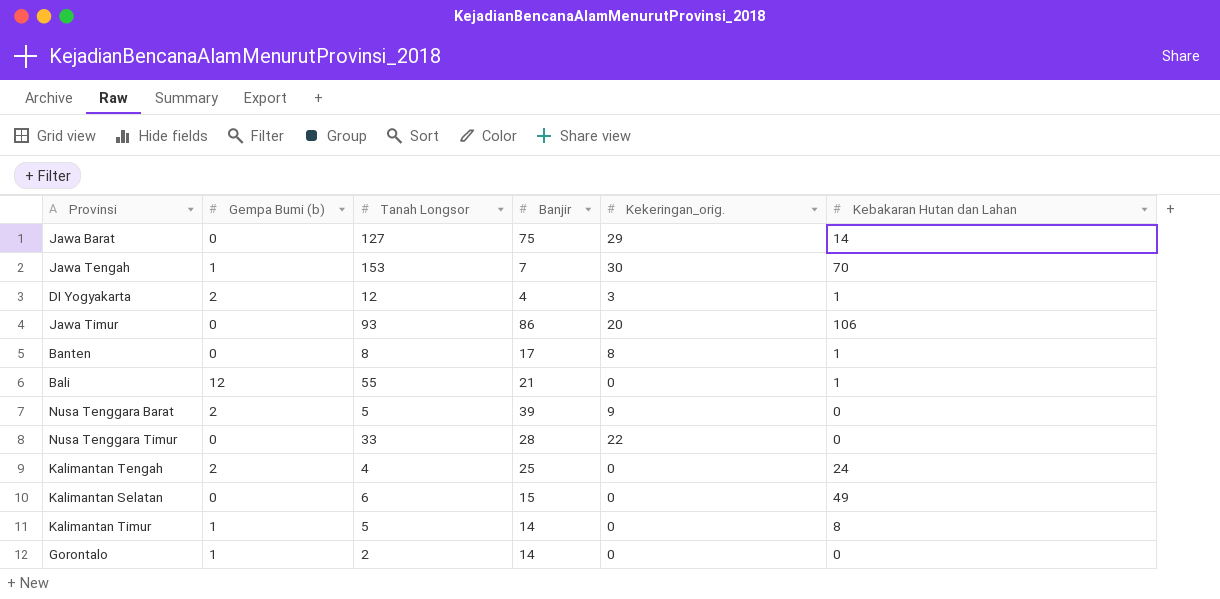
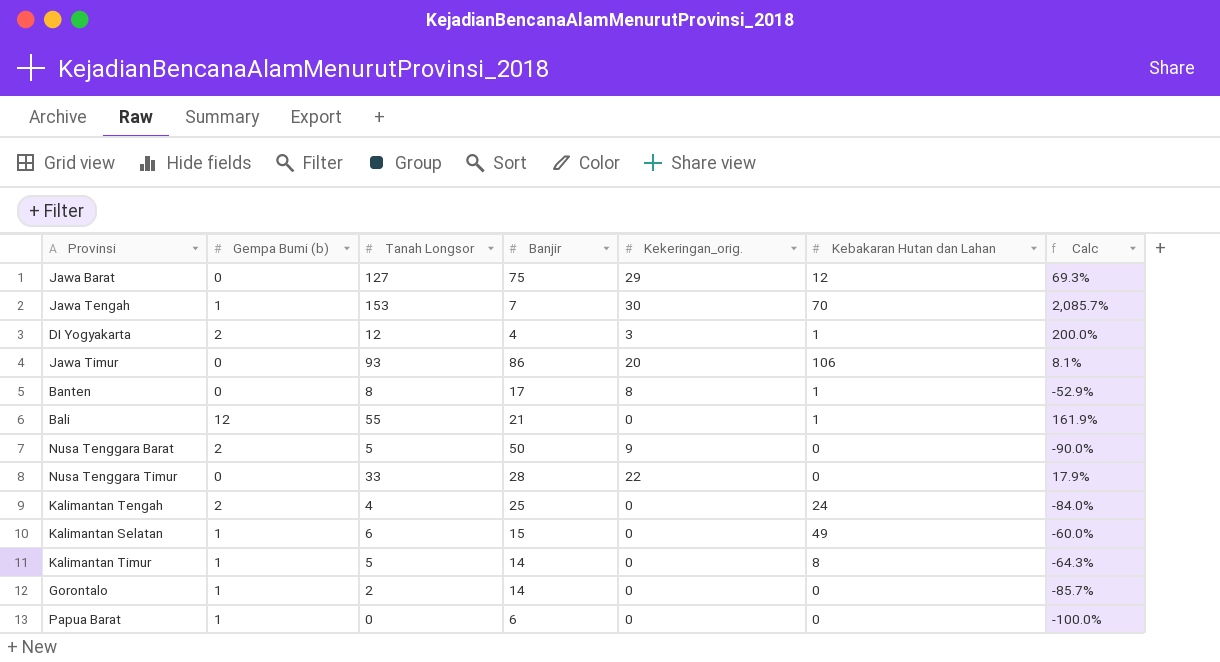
column Calc | formula: none -> ([Tanah Longsor] - [Banjir]) / [Banjir]
Jawa Barat | Kebakaran Hutan dan Lahan: 14 -> 12
Nusa Tenggara Barat | Banjir: 39 -> 50
Kalimantan Selatan | Gempa Bumi (b): 0 -> 1
row Papua Barat: none -> 1 | 0 | 6 | 0 | 0 | -100.0%

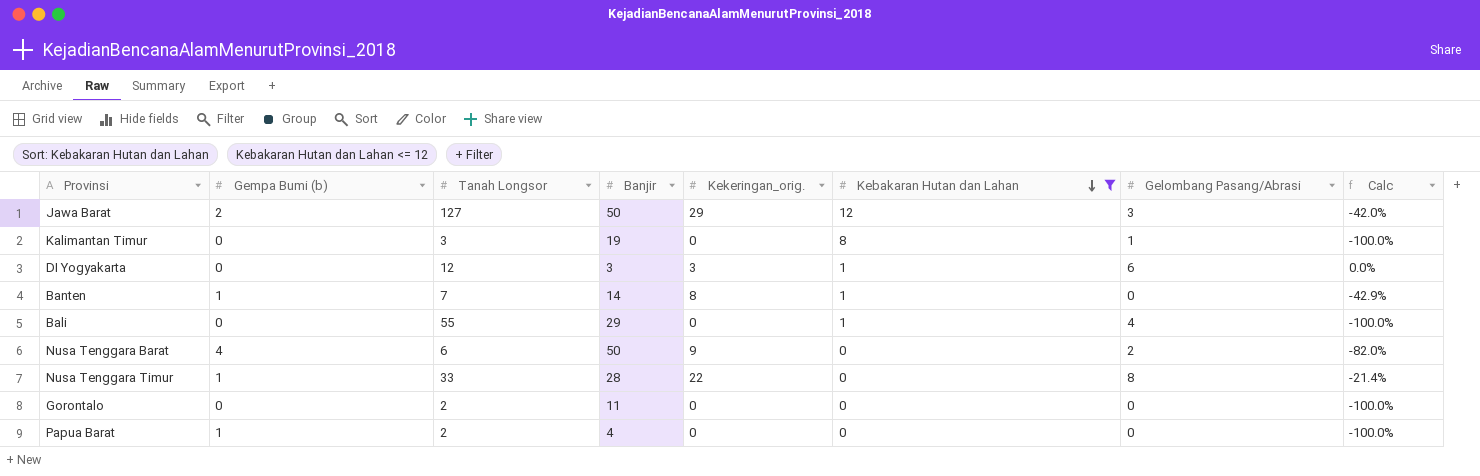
filter: none -> Kebakaran Hutan dan Lahan <= 12
row order: none -> Kebakaran Hutan dan Lahan descending
column Gelombang Pasang/Abrasi | position: none -> 7
column Calc | formula: ([Tanah Longsor] - [Banjir]) / [Banjir] -> ([Kekeringan_orig.] - [Banjir]) / [Banjir]
Jawa Barat | Gempa Bumi (b): 0 -> 2
Jawa Barat | Banjir: 75 -> 50
Kalimantan Timur | Gempa Bumi (b): 1 -> 0
Kalimantan Timur | Tanah Longsor: 5 -> 3
Kalimantan Timur | Banjir: 14 -> 19
DI Yogyakarta | Gempa Bumi (b): 2 -> 0
DI Yogyakarta | Banjir: 4 -> 3
Banten | Gempa Bumi (b): 0 -> 1
Banten | Tanah Longsor: 8 -> 7
Banten | Banjir: 17 -> 14
Bali | Gempa Bumi (b): 12 -> 0
Bali | Banjir: 21 -> 29
Nusa Tenggara Barat | Gempa Bumi (b): 2 -> 4
Nusa Tenggara Barat | Tanah Longsor: 5 -> 6
Nusa Tenggara Timur | Gempa Bumi (b): 0 -> 1
Gorontalo | Gempa Bumi (b): 1 -> 0
Gorontalo | Banjir: 14 -> 11
Papua Barat | Tanah Longsor: 0 -> 2
Papua Barat | Banjir: 6 -> 4

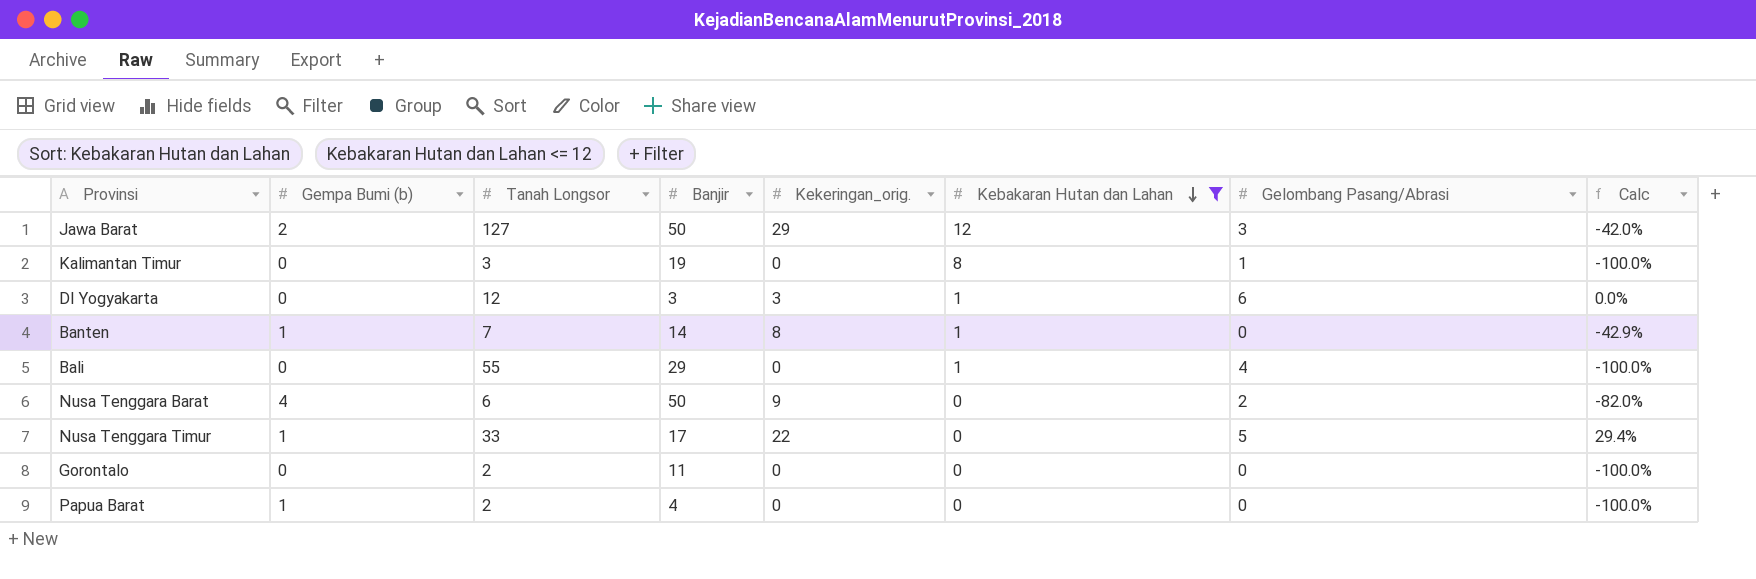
Nusa Tenggara Timur | Banjir: 28 -> 17
Nusa Tenggara Timur | Gelombang Pasang/Abrasi: 8 -> 5
Nusa Tenggara Timur | Calc: -21.4% -> 29.4%

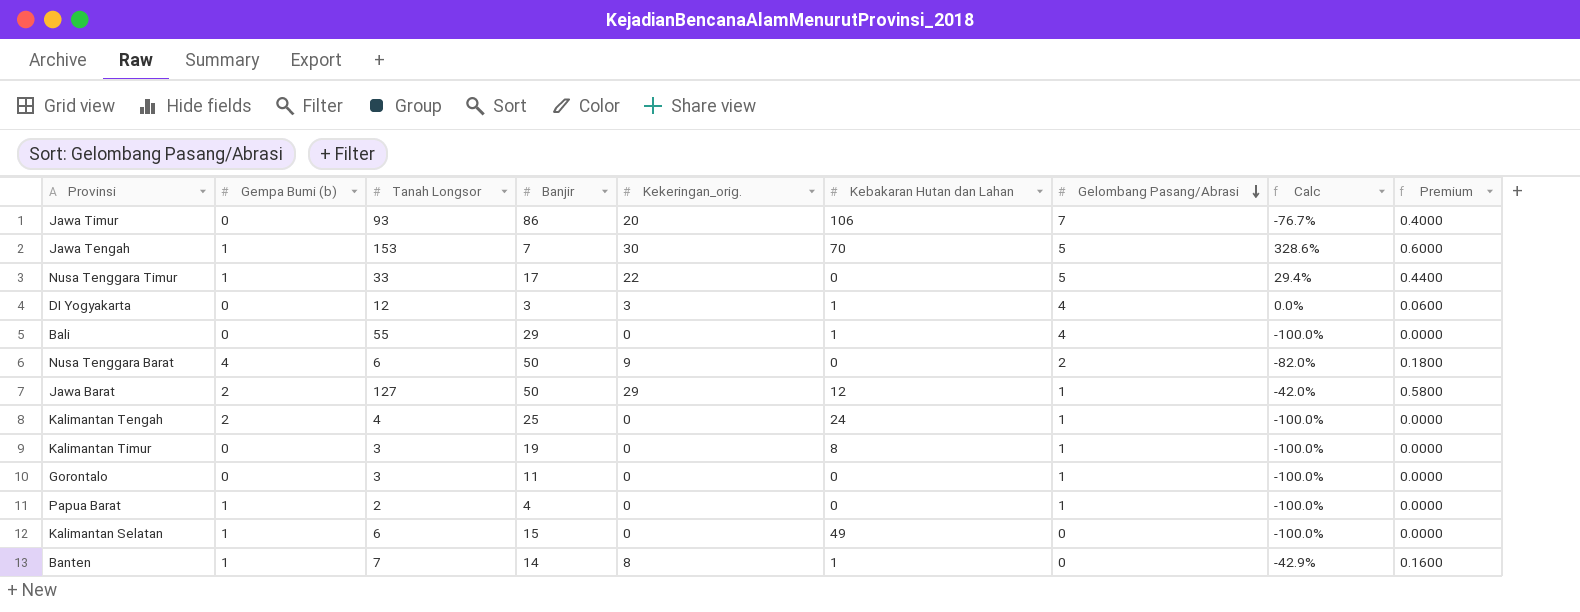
filter: Kebakaran Hutan dan Lahan <= 12 -> none
row order: Kebakaran Hutan dan Lahan descending -> Gelombang Pasang/Abrasi descending
column Premium | formula: none -> [Kekeringan_orig.] * 0.02
DI Yogyakarta | Gelombang Pasang/Abrasi: 6 -> 4
Jawa Barat | Gelombang Pasang/Abrasi: 3 -> 1
Gorontalo | Tanah Longsor: 2 -> 3
Gorontalo | Gelombang Pasang/Abrasi: 0 -> 1
Papua Barat | Gelombang Pasang/Abrasi: 0 -> 1

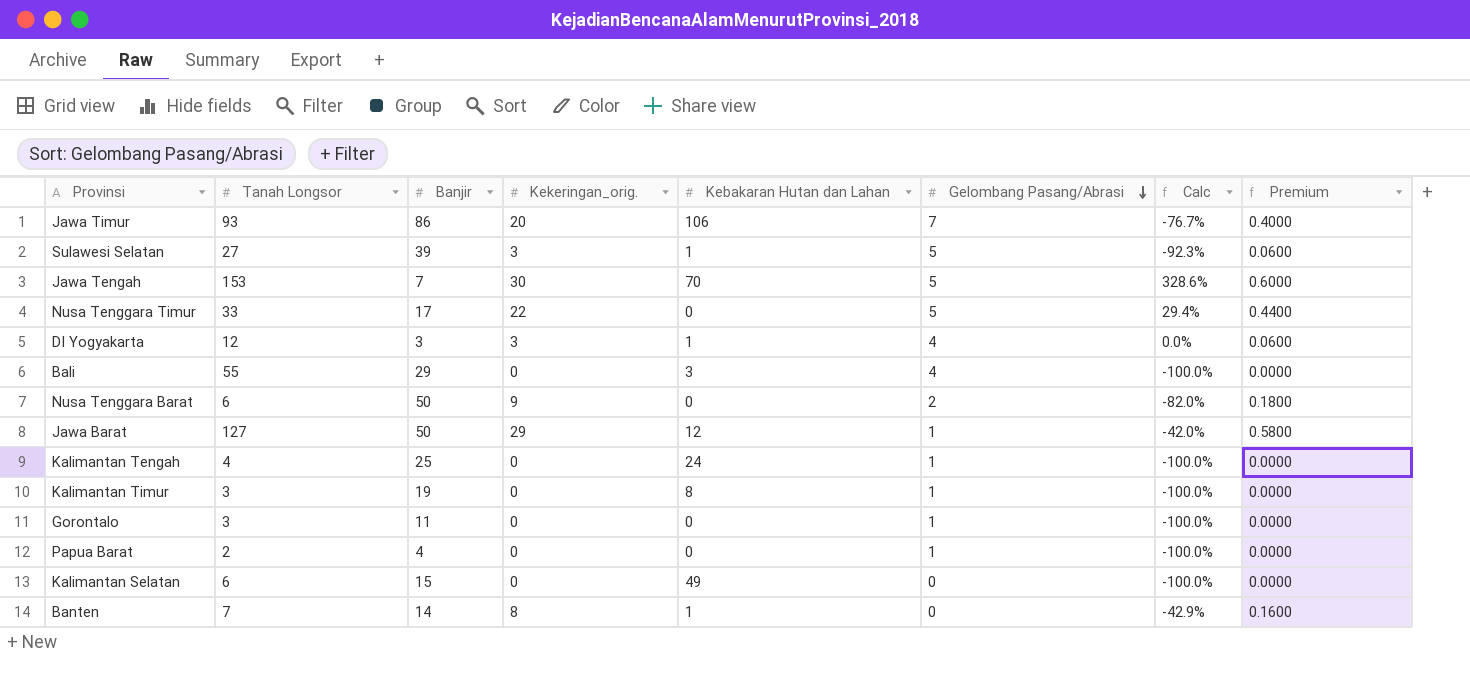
column Gempa Bumi (b) | position: 2 -> none
row Sulawesi Selatan: none -> 27 | 39 | 3 | 1 | 5 | -92.3% | 0.0600
Bali | Kebakaran Hutan dan Lahan: 1 -> 3

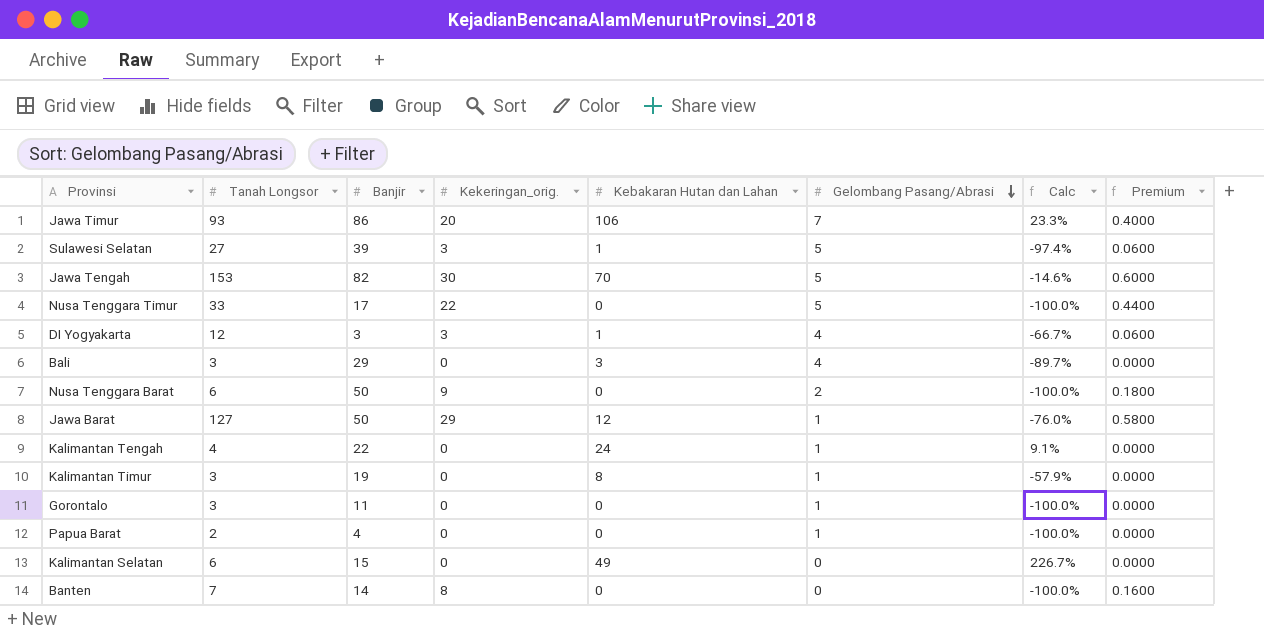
column Calc | formula: ([Kekeringan_orig.] - [Banjir]) / [Banjir] -> ([Kebakaran Hutan dan Lahan] - [Banjir]) / [Banjir]
Jawa Tengah | Banjir: 7 -> 82
Bali | Tanah Longsor: 55 -> 3
Kalimantan Tengah | Banjir: 25 -> 22
Banten | Kebakaran Hutan dan Lahan: 1 -> 0

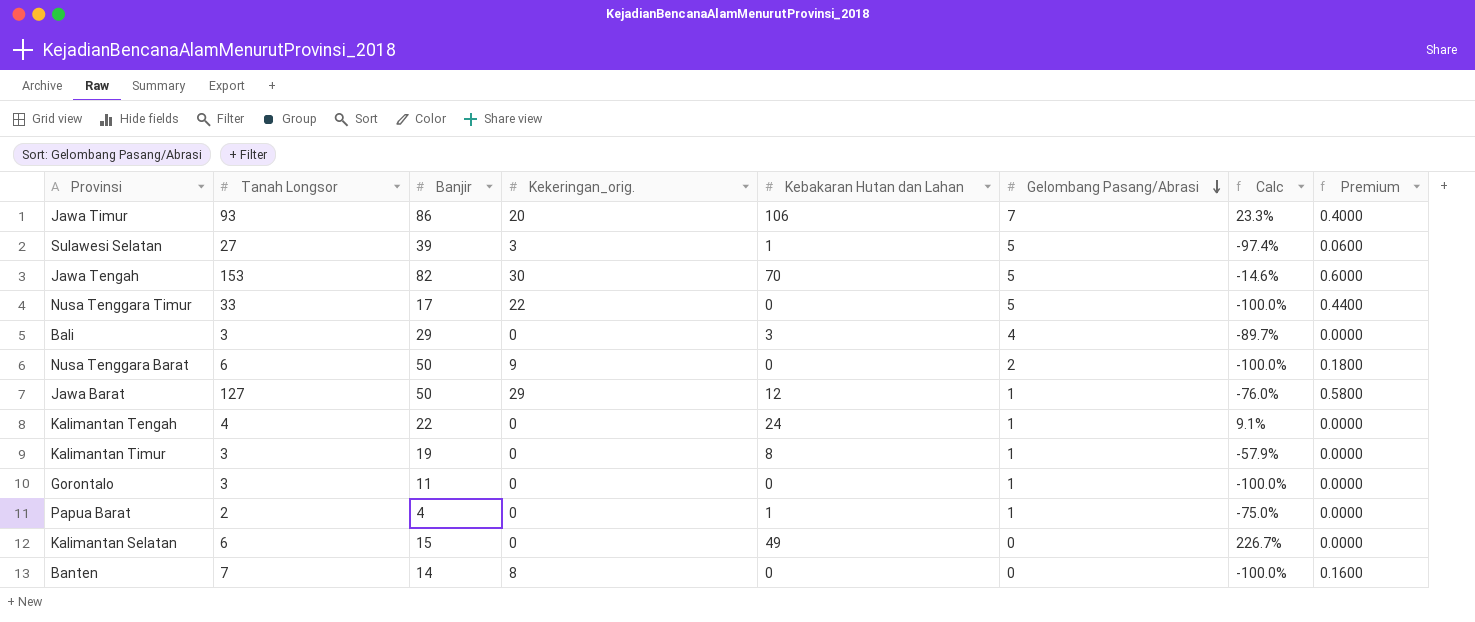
row DI Yogyakarta: 12 | 3 | 3 | 1 | 4 | -66.7% | 0.0600 -> none
Papua Barat | Kebakaran Hutan dan Lahan: 0 -> 1
Papua Barat | Calc: -100.0% -> -75.0%

